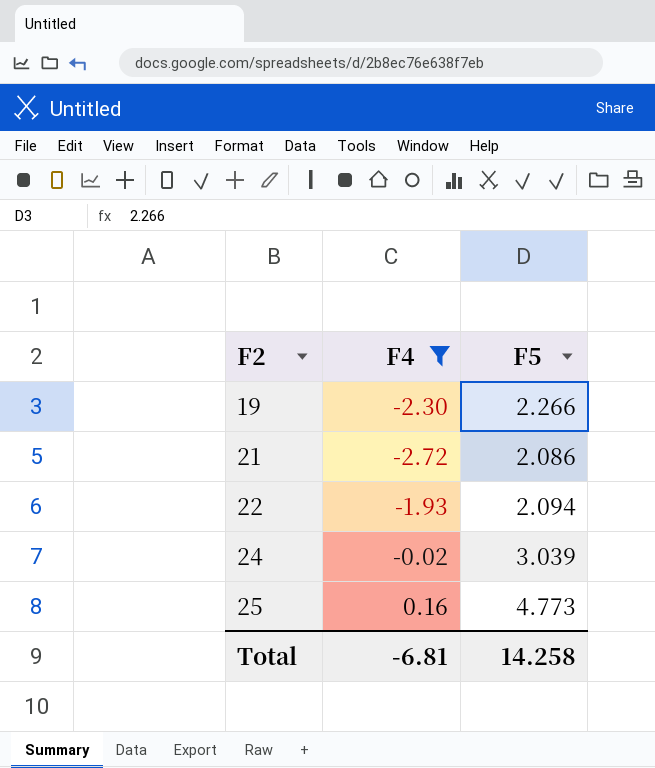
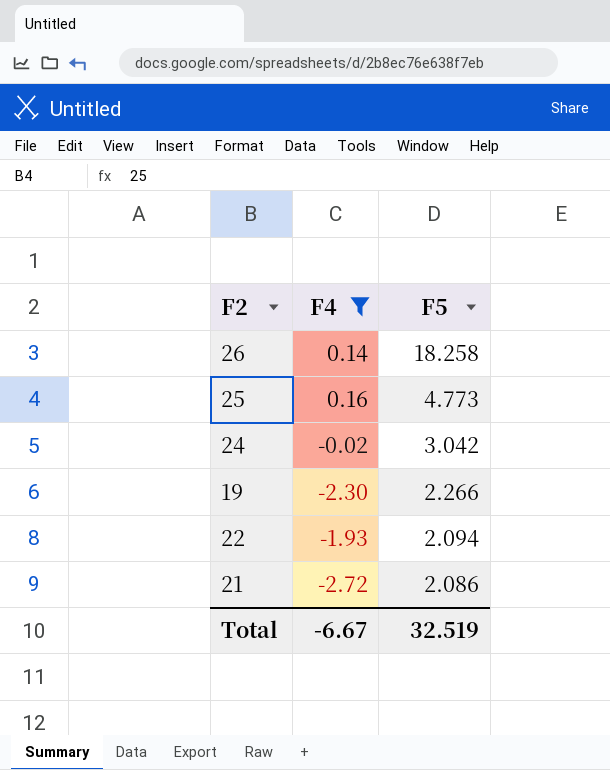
row order: F2 ascending -> F5 descending
row 26: none -> 0.14 | 18.258
24 | F5: 3.039 -> 3.042
Total | F4: -6.81 -> -6.67
Total | F5: 14.258 -> 32.519

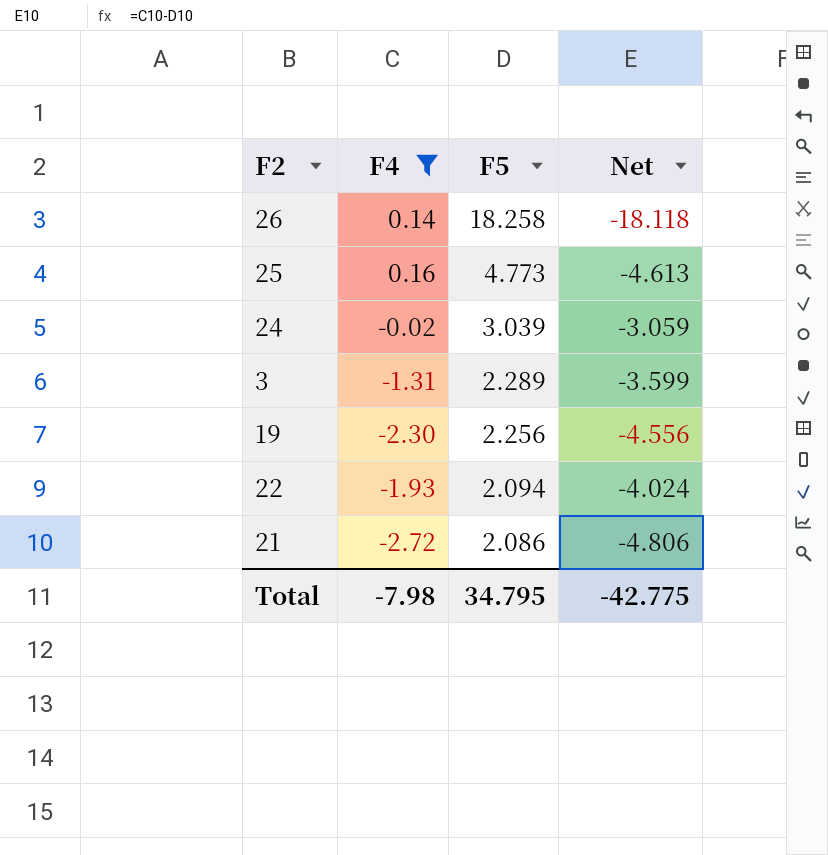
column Net | formula: none -> [F4] - [F5]
24 | F5: 3.042 -> 3.039
row 3: none -> -1.31 | 2.289 | -3.599
19 | F5: 2.266 -> 2.256
Total | F4: -6.67 -> -7.98
Total | F5: 32.519 -> 34.795

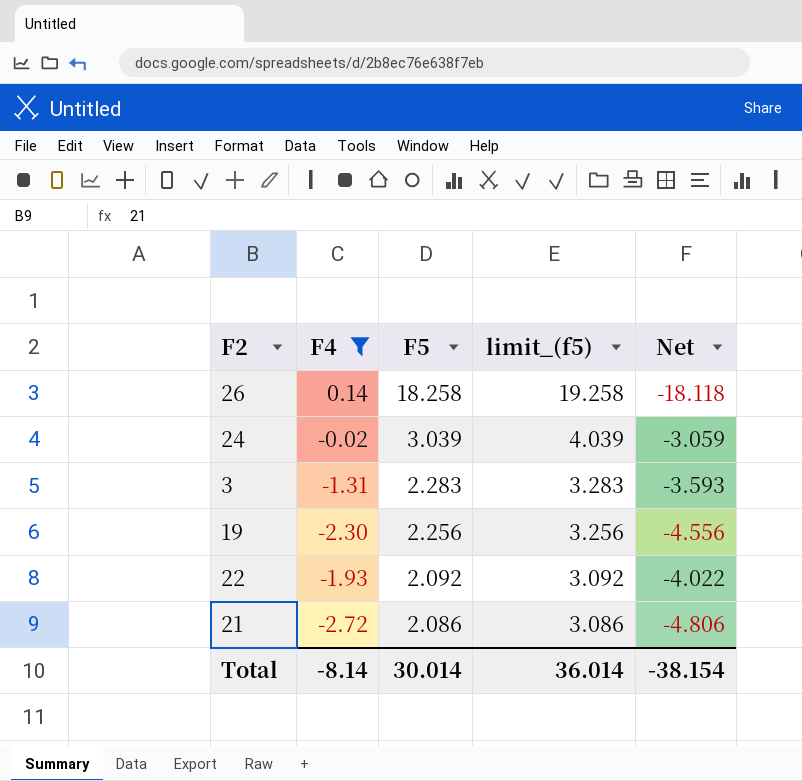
column limit_(f5) | formula: none -> [F5] + 1
row 25: 0.16 | 4.773 | -4.613 -> none
3 | F5: 2.289 -> 2.283
3 | Net: -3.599 -> -3.593
22 | F5: 2.094 -> 2.092
22 | Net: -4.024 -> -4.022
Total | F4: -7.98 -> -8.14
Total | F5: 34.795 -> 30.014
Total | Net: -42.775 -> -38.154

